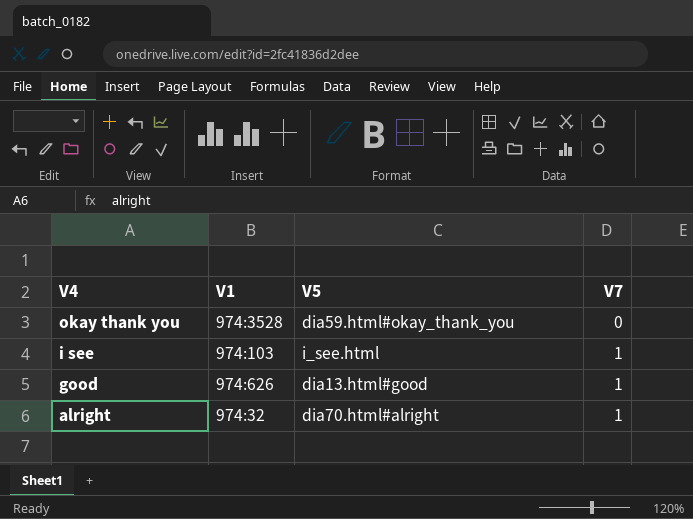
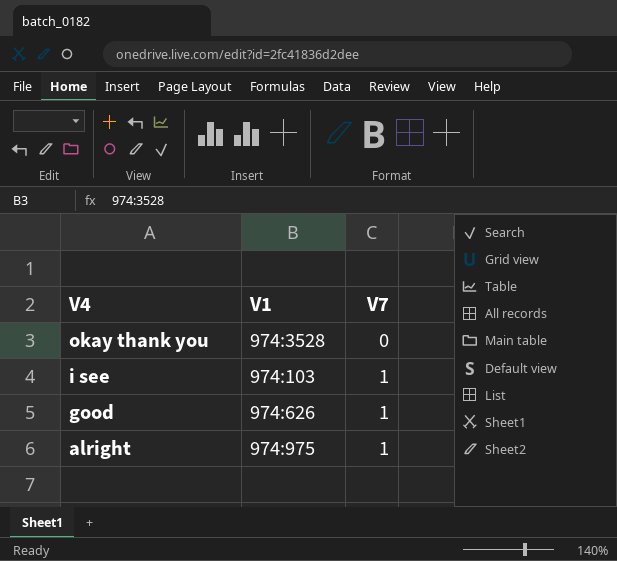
column V5 | position: 3 -> none
alright | V1: 974:32 -> 974:975

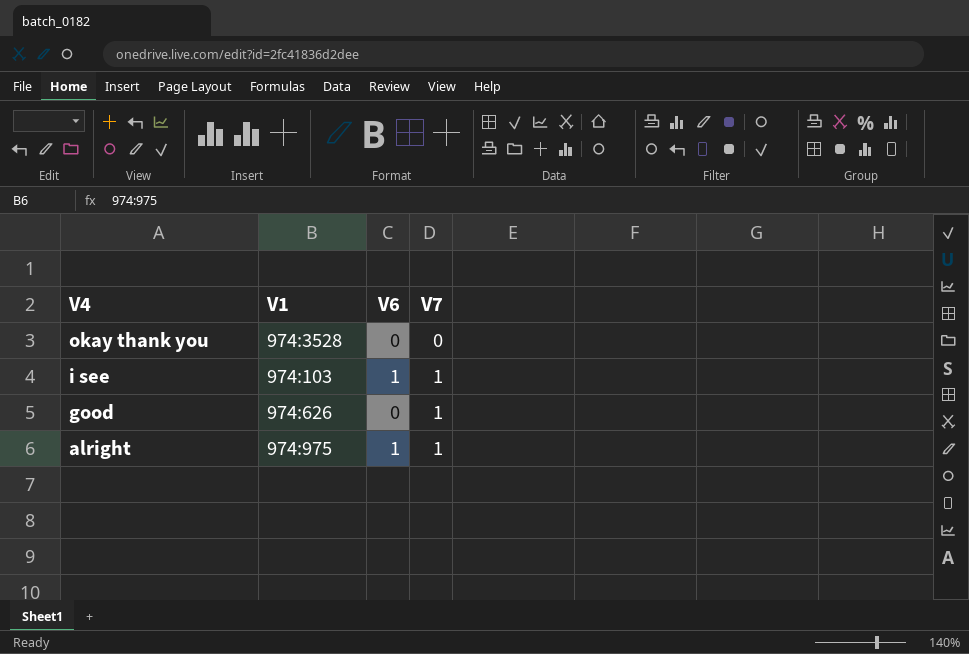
column V6 | position: none -> 3

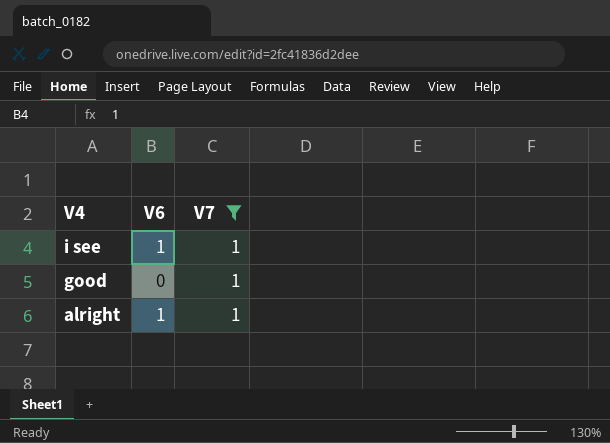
filter: none -> V7 = 1
column V1 | position: 2 -> none

